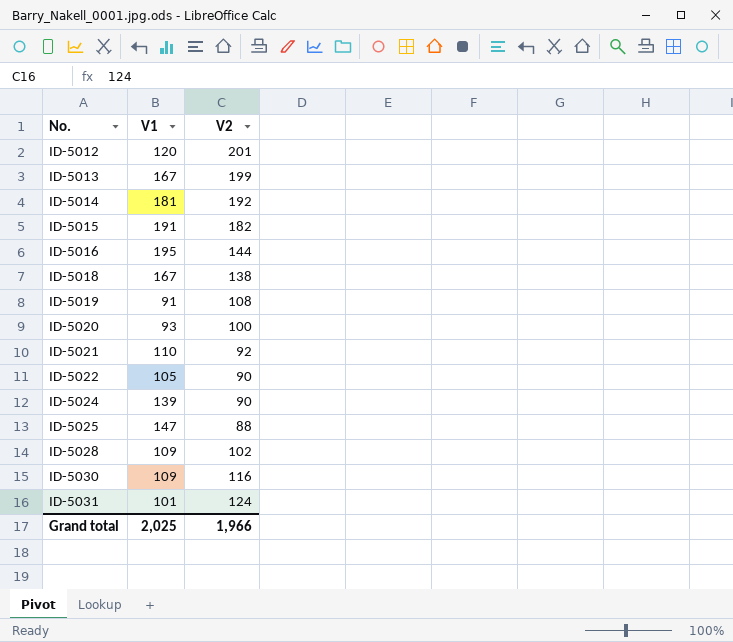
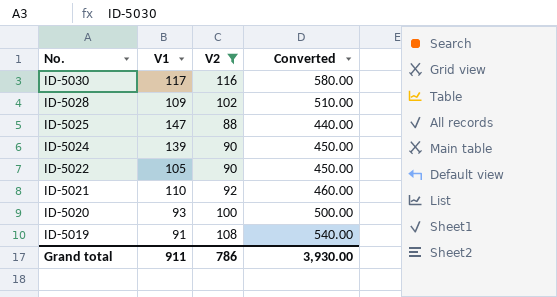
filter: none -> V2 <= 116
row order: No. ascending -> No. descending
column Converted | formula: none -> [V2] * 5
ID-5030 | V1: 109 -> 117
Grand total | V1: 2,025 -> 911
Grand total | V2: 1,966 -> 786

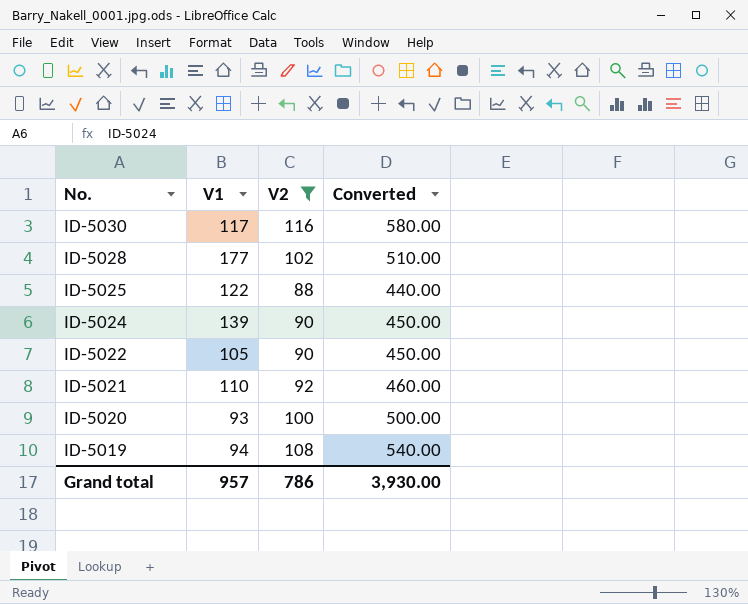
ID-5028 | V1: 109 -> 177
ID-5025 | V1: 147 -> 122
ID-5019 | V1: 91 -> 94
Grand total | V1: 911 -> 957

